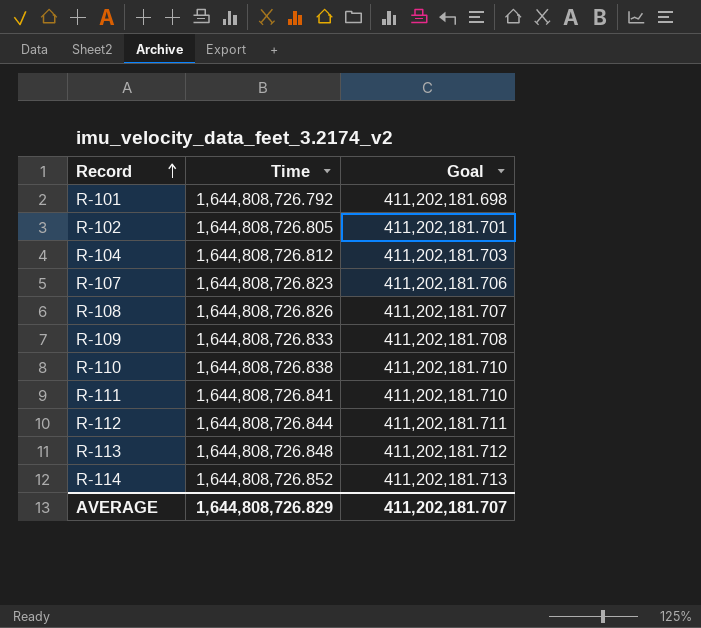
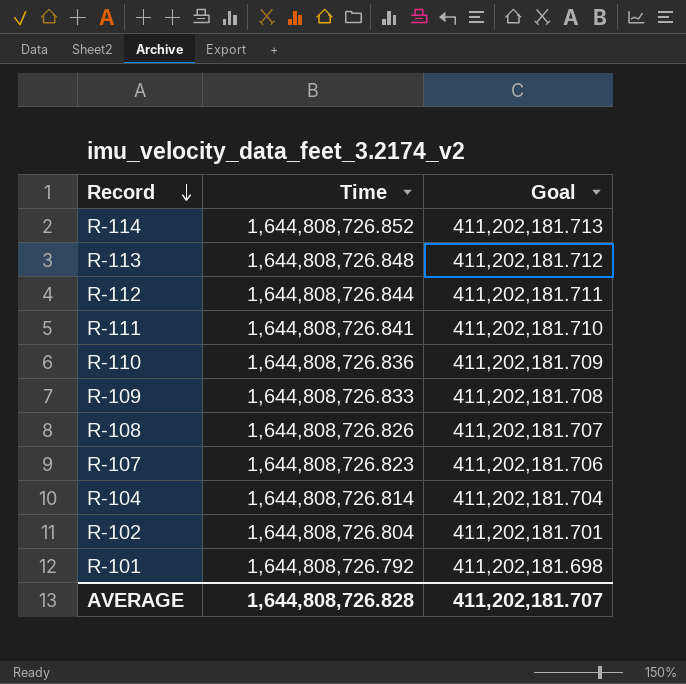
row order: Record ascending -> Record descending
R-110 | Time: 1,644,808,726.838 -> 1,644,808,726.836
R-110 | Goal: 411,202,181.710 -> 411,202,181.709
R-104 | Time: 1,644,808,726.812 -> 1,644,808,726.814
R-104 | Goal: 411,202,181.703 -> 411,202,181.704
R-102 | Time: 1,644,808,726.805 -> 1,644,808,726.804
AVERAGE | Time: 1,644,808,726.829 -> 1,644,808,726.828

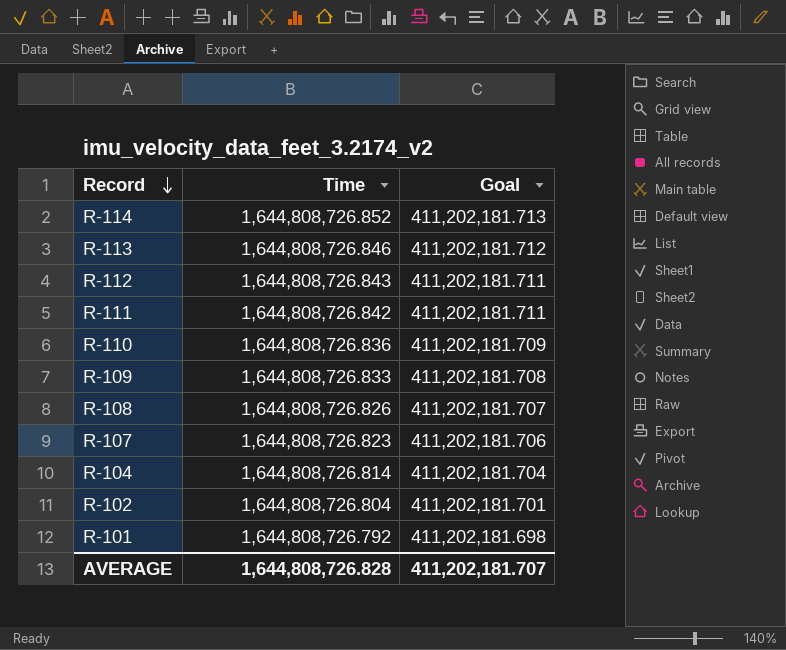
R-113 | Time: 1,644,808,726.848 -> 1,644,808,726.846
R-112 | Time: 1,644,808,726.844 -> 1,644,808,726.843
R-111 | Time: 1,644,808,726.841 -> 1,644,808,726.842
R-111 | Goal: 411,202,181.710 -> 411,202,181.711

